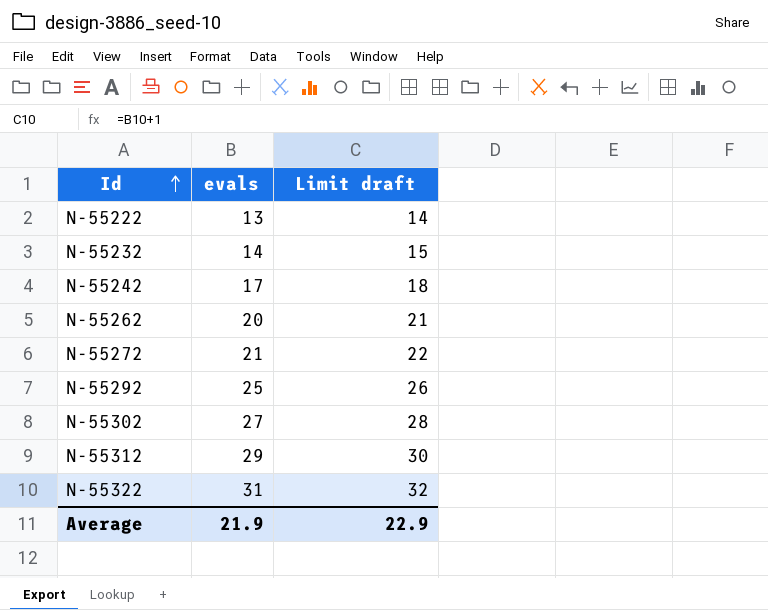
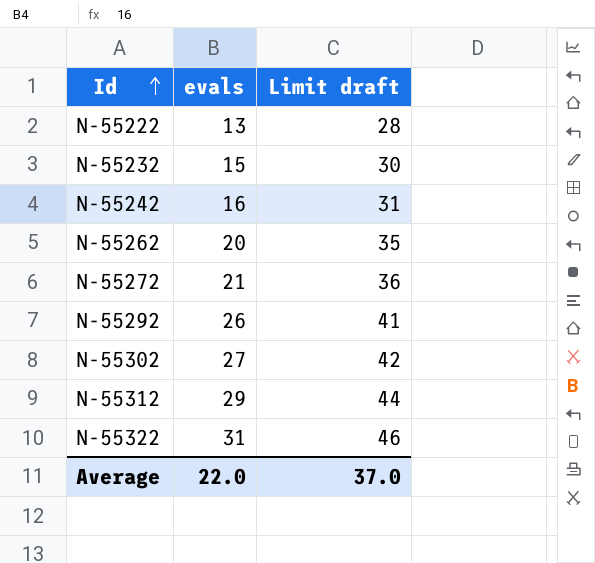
column Limit draft | formula: [evals] + 1 -> [evals] + 15
N-55232 | evals: 14 -> 15
N-55242 | evals: 17 -> 16
N-55292 | evals: 25 -> 26
Average | evals: 21.9 -> 22.0
Average | Limit draft: 22.9 -> 37.0

